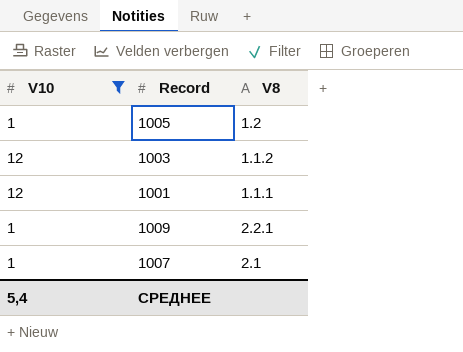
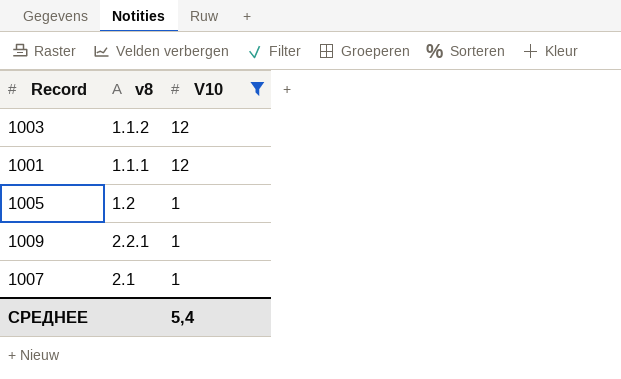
row order: none -> V10 descending
column name: V8 -> v8
column V10 | position: 1 -> 3

